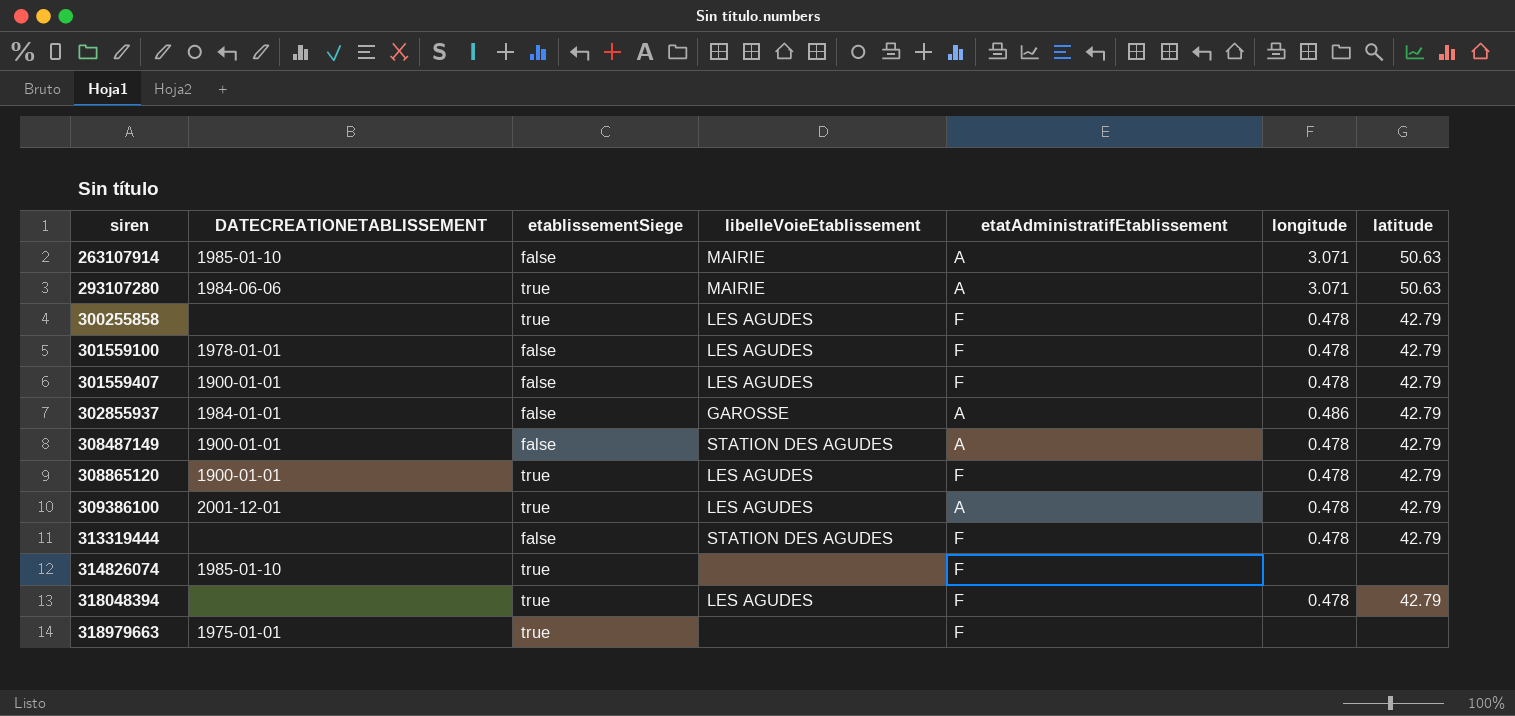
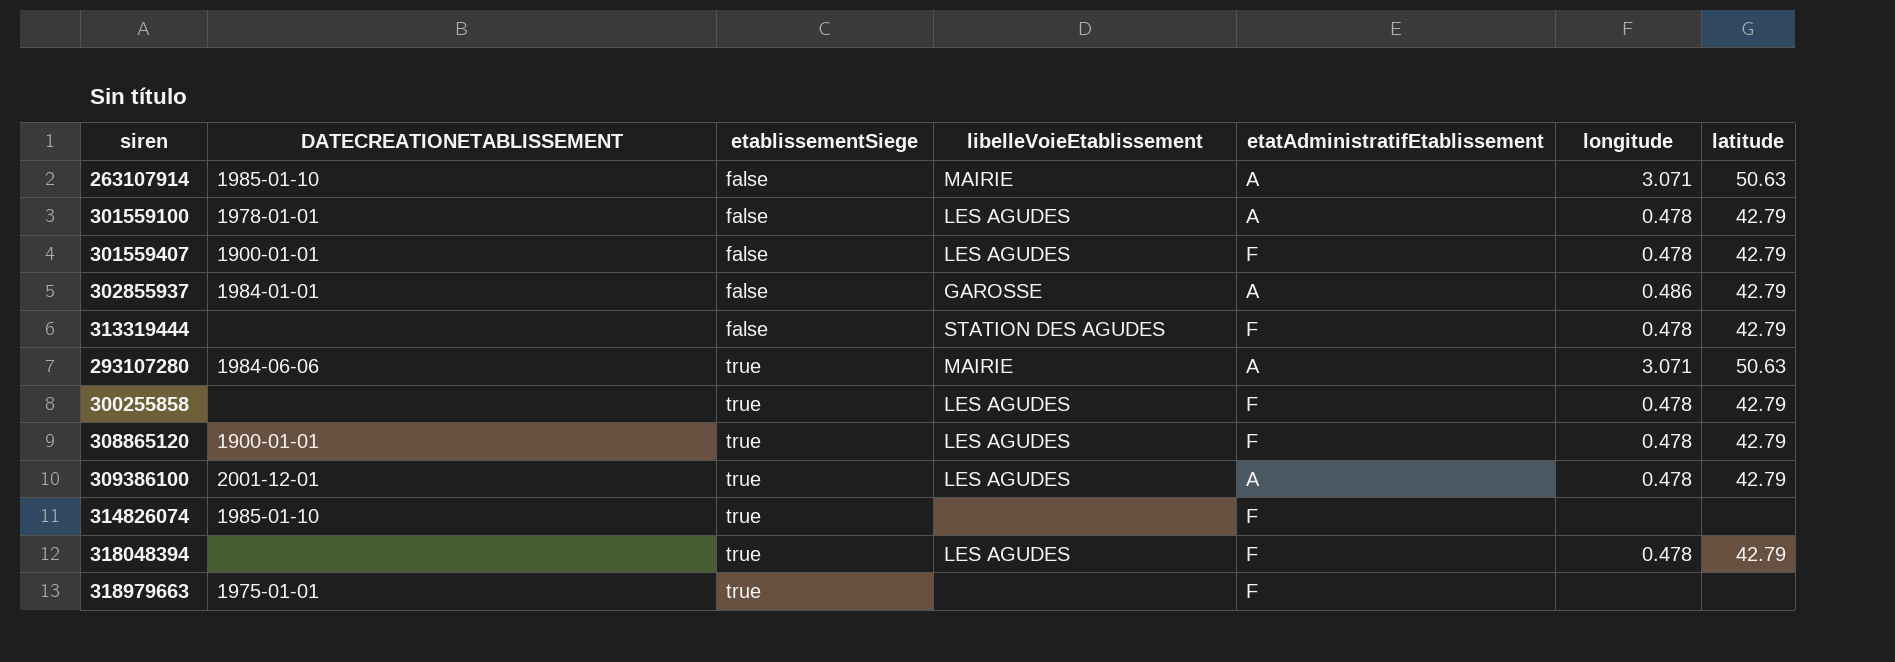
row order: siren ascending -> etablissementSiege ascending
row 308487149: 1900-01-01 | false | STATION DES AGUDES | A | 0.478 | 42.79 -> none
301559100 | etatAdministratifEtablissement: F -> A

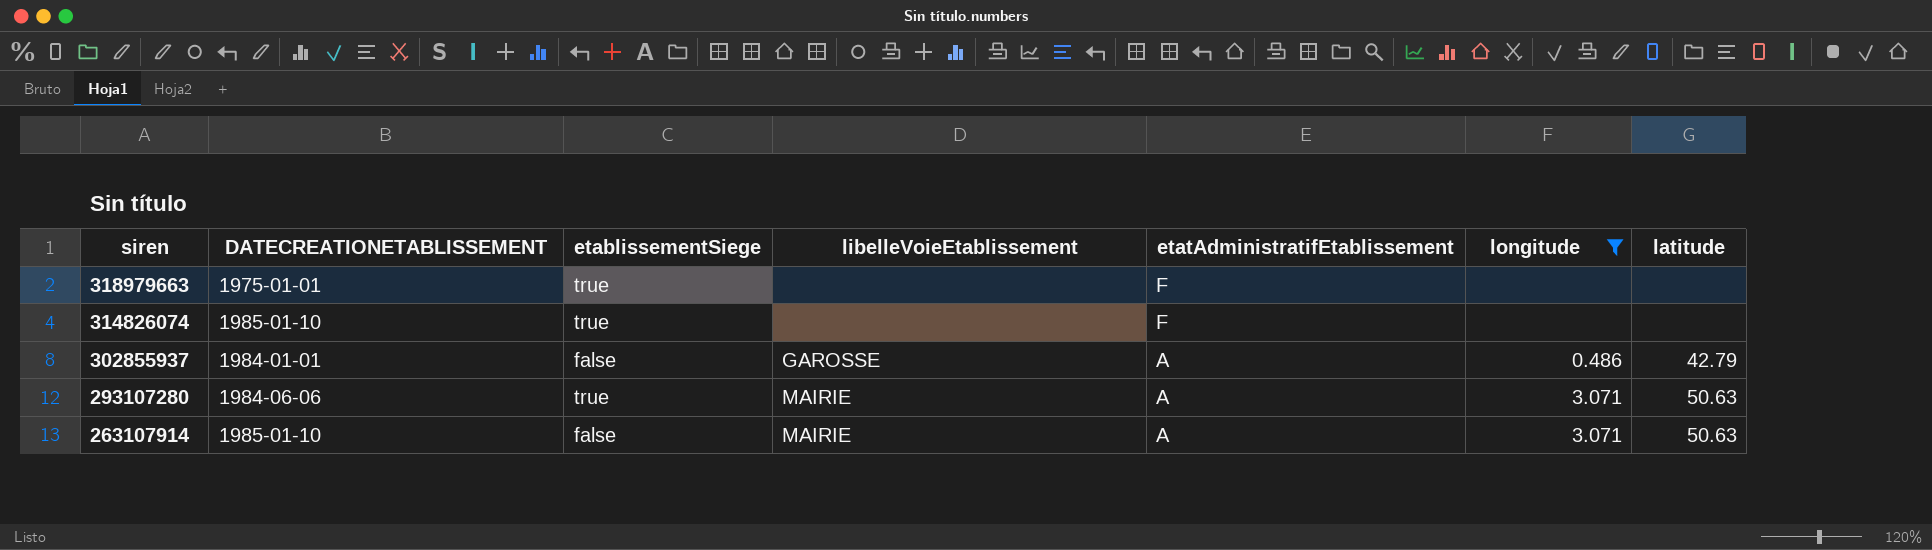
filter: none -> longitude != 0.478
row order: etablissementSiege ascending -> siren descending

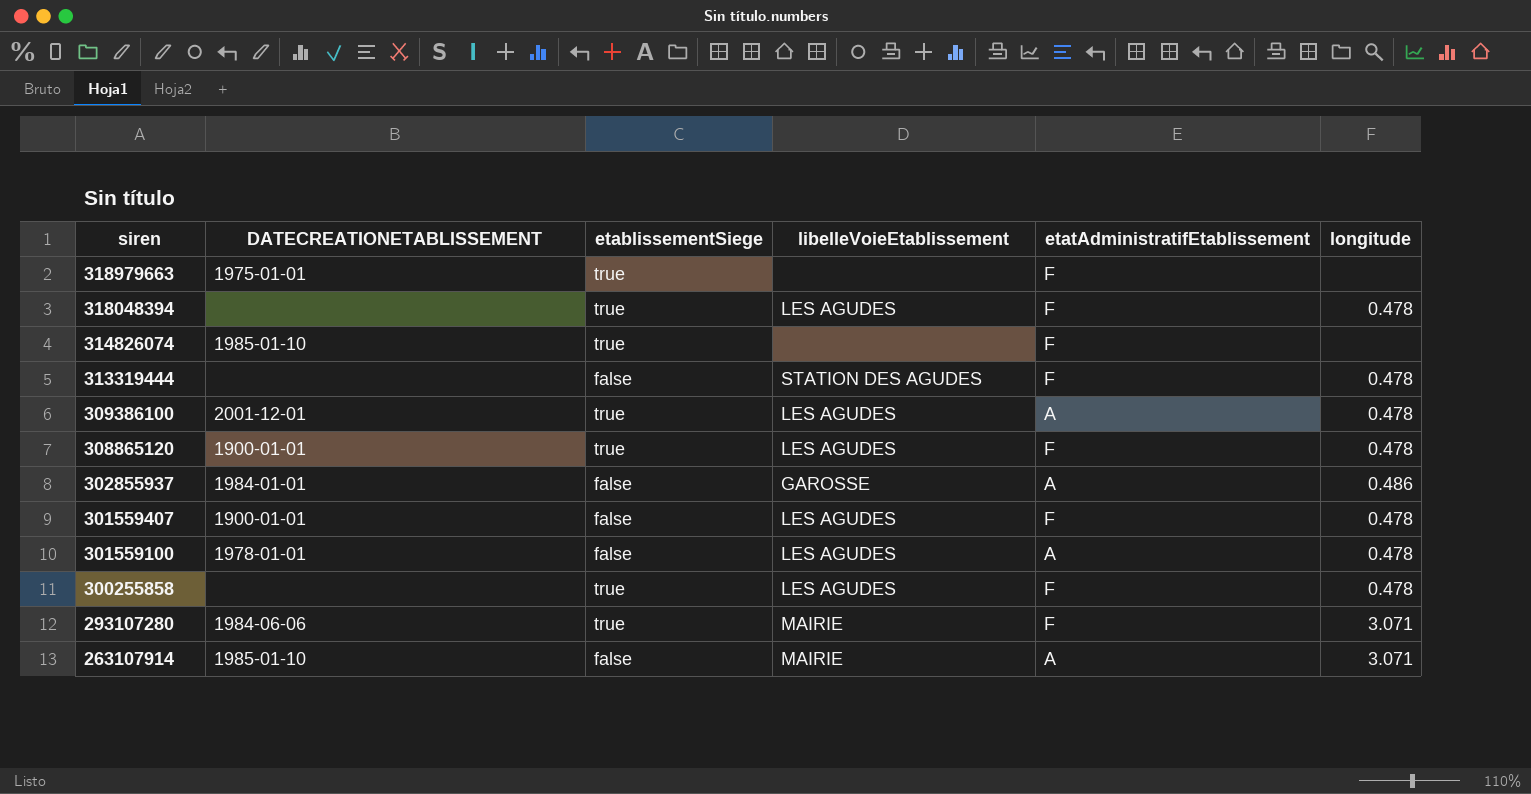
filter: longitude != 0.478 -> none
column latitude | position: 7 -> none
293107280 | etatAdministratifEtablissement: A -> F

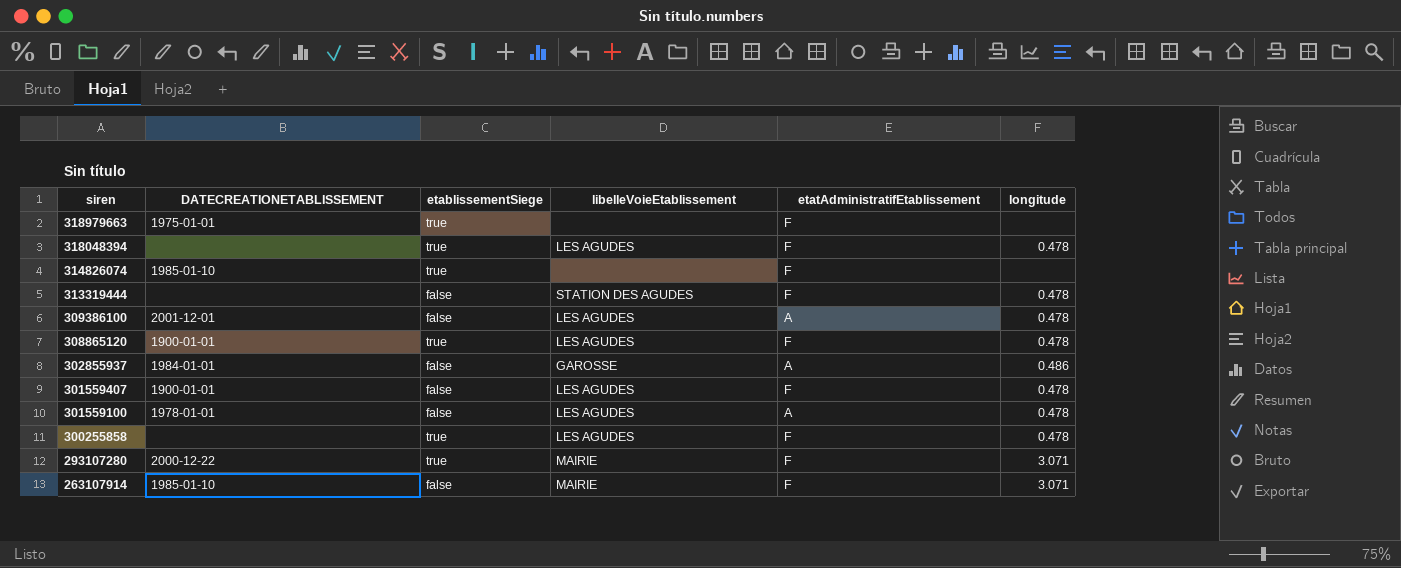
309386100 | etablissementSiege: true -> false
293107280 | DATECREATIONETABLISSEMENT: 1984-06-06 -> 2000-12-22
263107914 | etatAdministratifEtablissement: A -> F

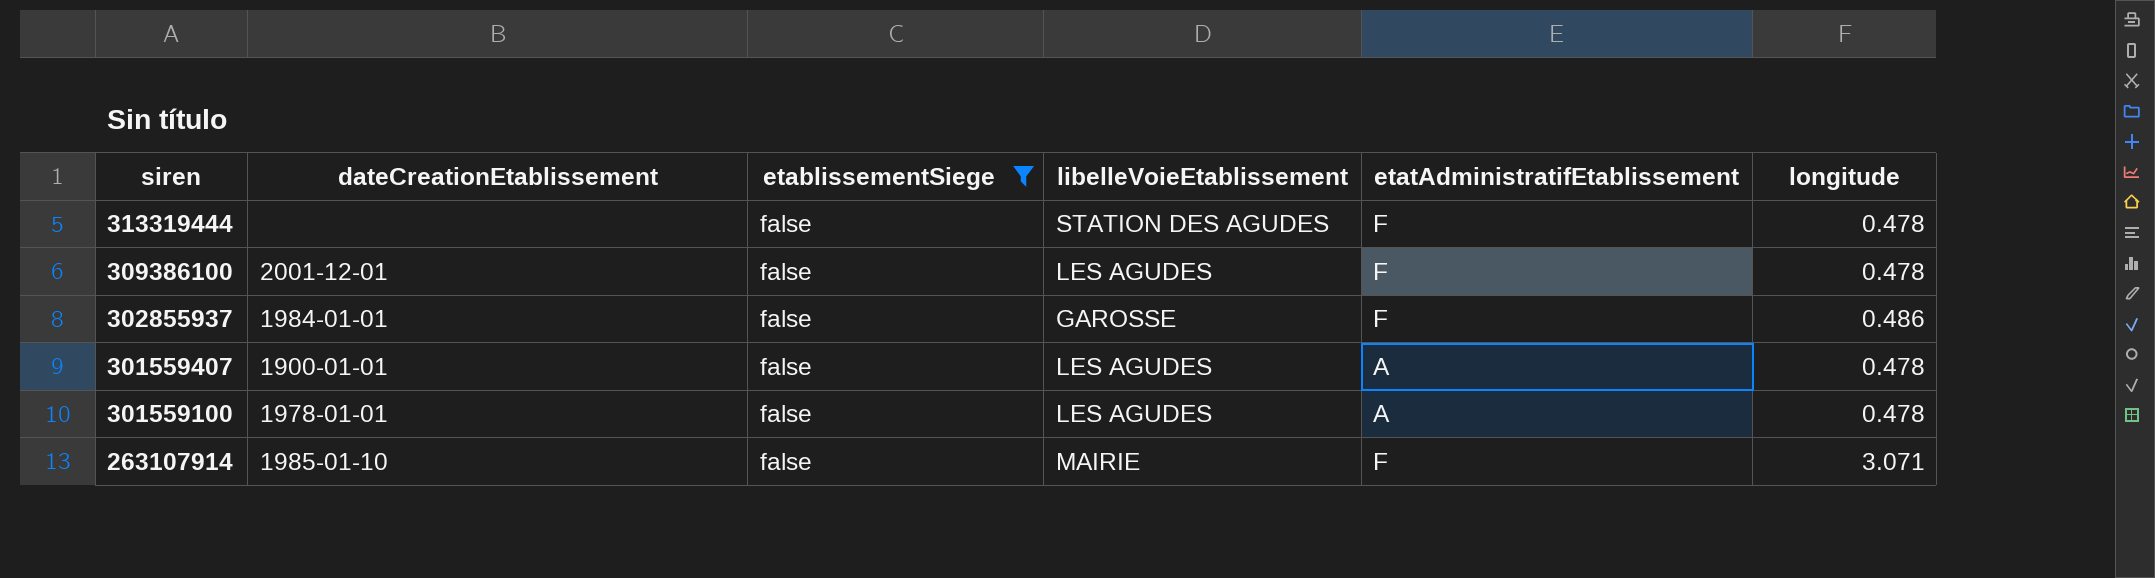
filter: none -> etablissementSiege = false
column name: DATECREATIONETABLISSEMENT -> dateCreationEtablissement
309386100 | etatAdministratifEtablissement: A -> F
302855937 | etatAdministratifEtablissement: A -> F
301559407 | etatAdministratifEtablissement: F -> A

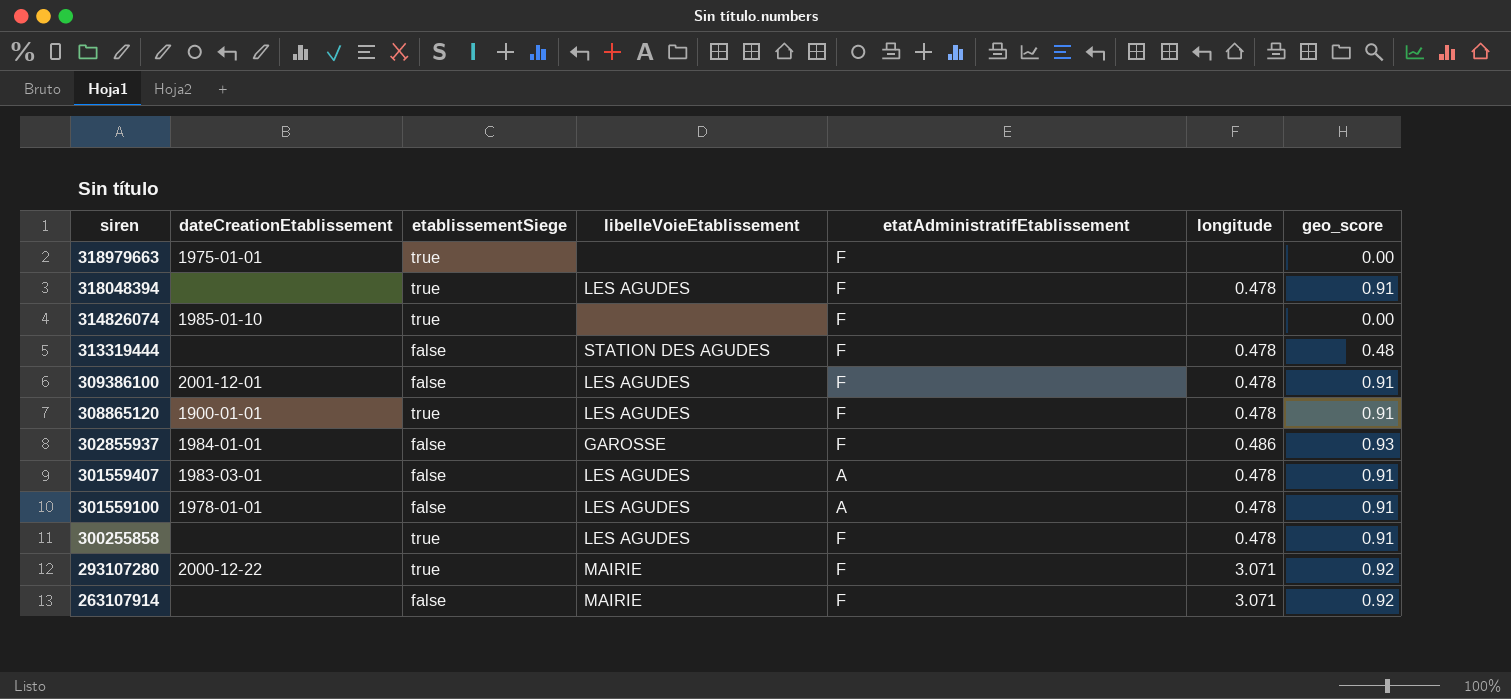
filter: etablissementSiege = false -> none
column geo_score | position: none -> 7
301559407 | dateCreationEtablissement: 1900-01-01 -> 1983-03-01
263107914 | dateCreationEtablissement: 1985-01-10 -> none

